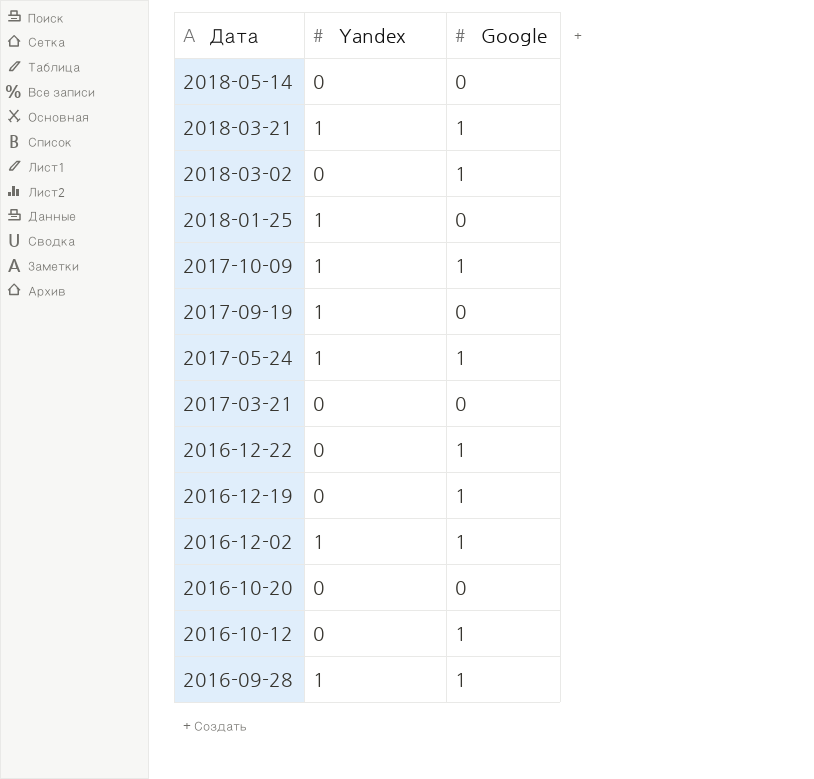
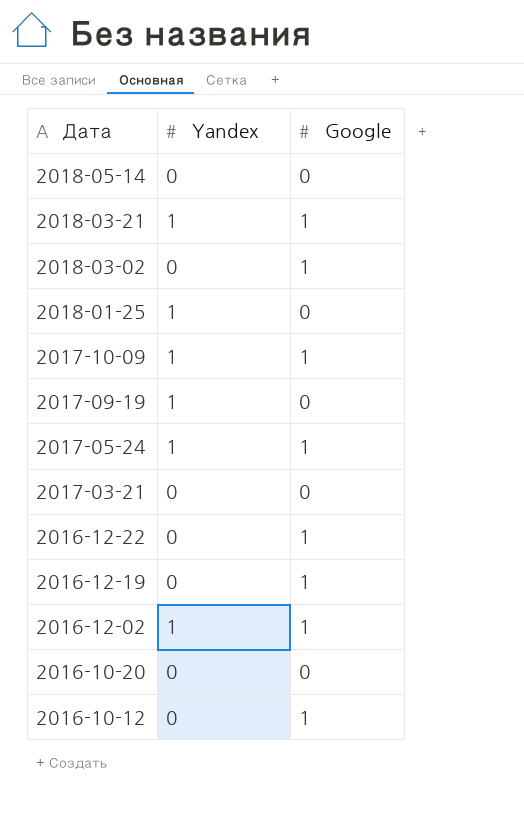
row 2016-09-28: 1 | 1 -> none

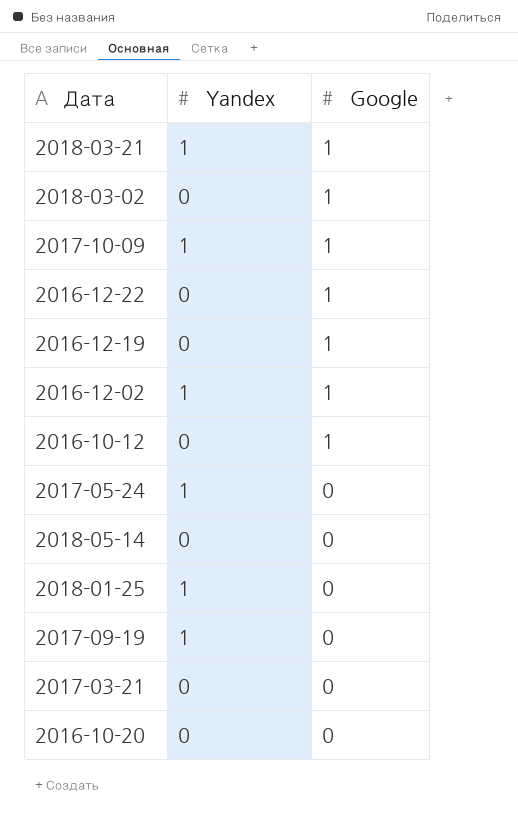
row order: Дата descending -> Google descending
2017-05-24 | Google: 1 -> 0

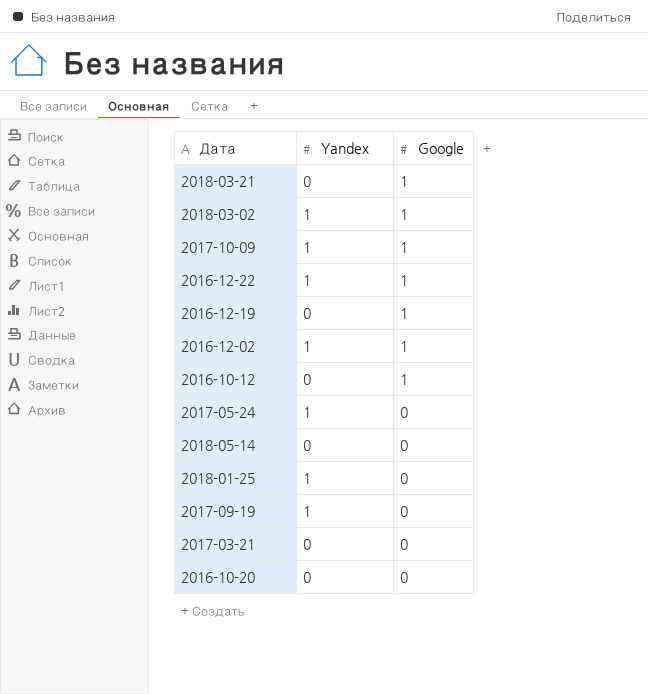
2018-03-21 | Yandex: 1 -> 0
2018-03-02 | Yandex: 0 -> 1
2016-12-22 | Yandex: 0 -> 1

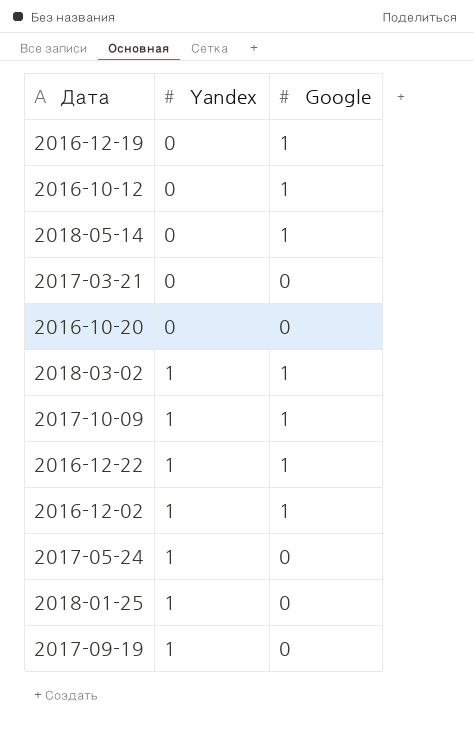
row order: Google descending -> Yandex ascending
row 2018-03-21: 0 | 1 -> none
2018-05-14 | Google: 0 -> 1

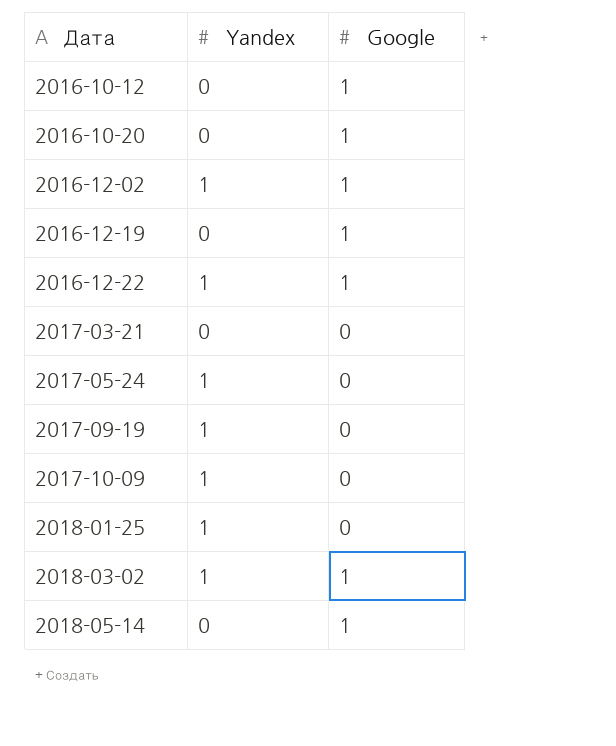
row order: Yandex ascending -> Дата ascending
2016-10-20 | Google: 0 -> 1
2017-10-09 | Google: 1 -> 0

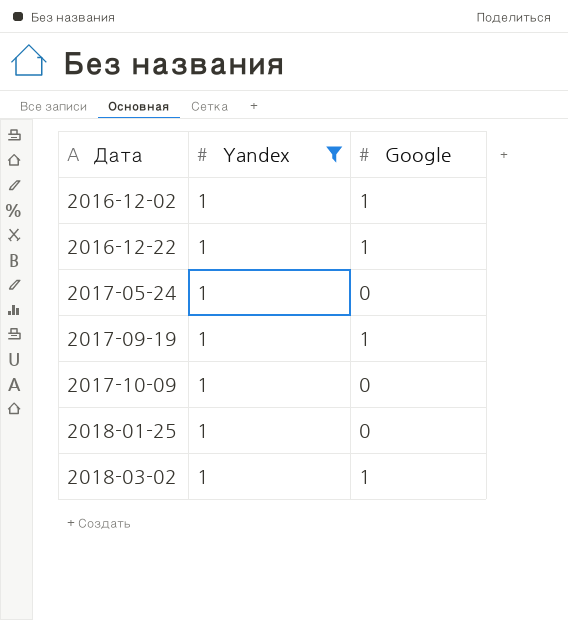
filter: none -> Yandex = 1
2017-09-19 | Google: 0 -> 1

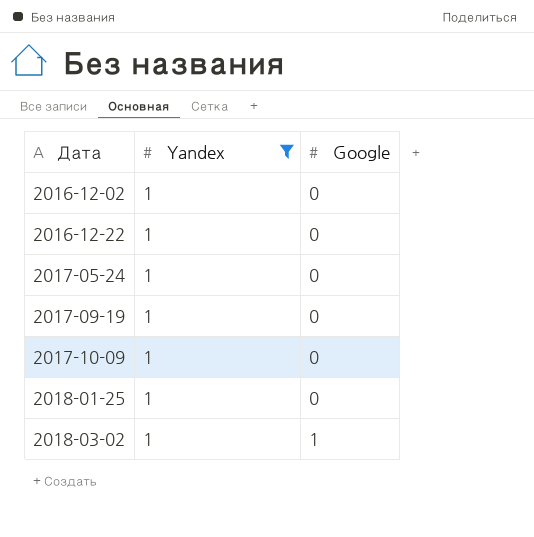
2016-12-02 | Google: 1 -> 0
2016-12-22 | Google: 1 -> 0
2017-09-19 | Google: 1 -> 0

